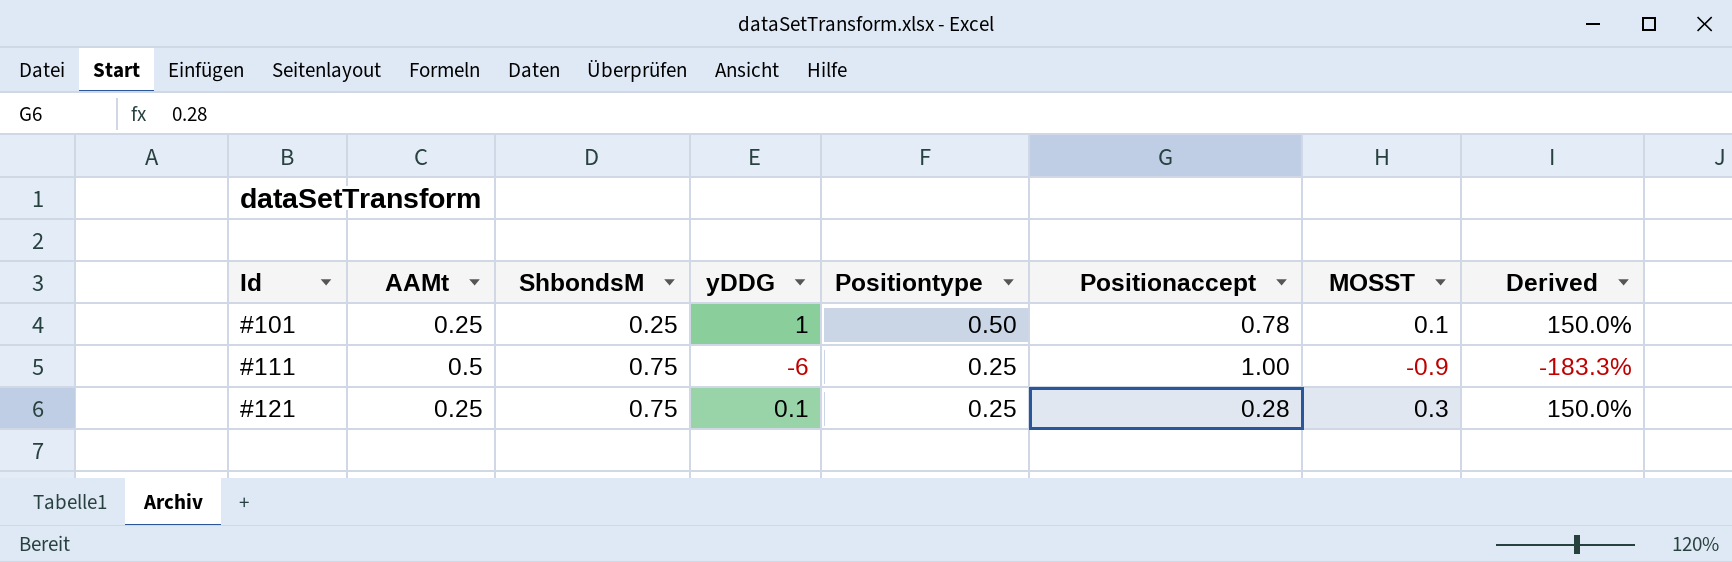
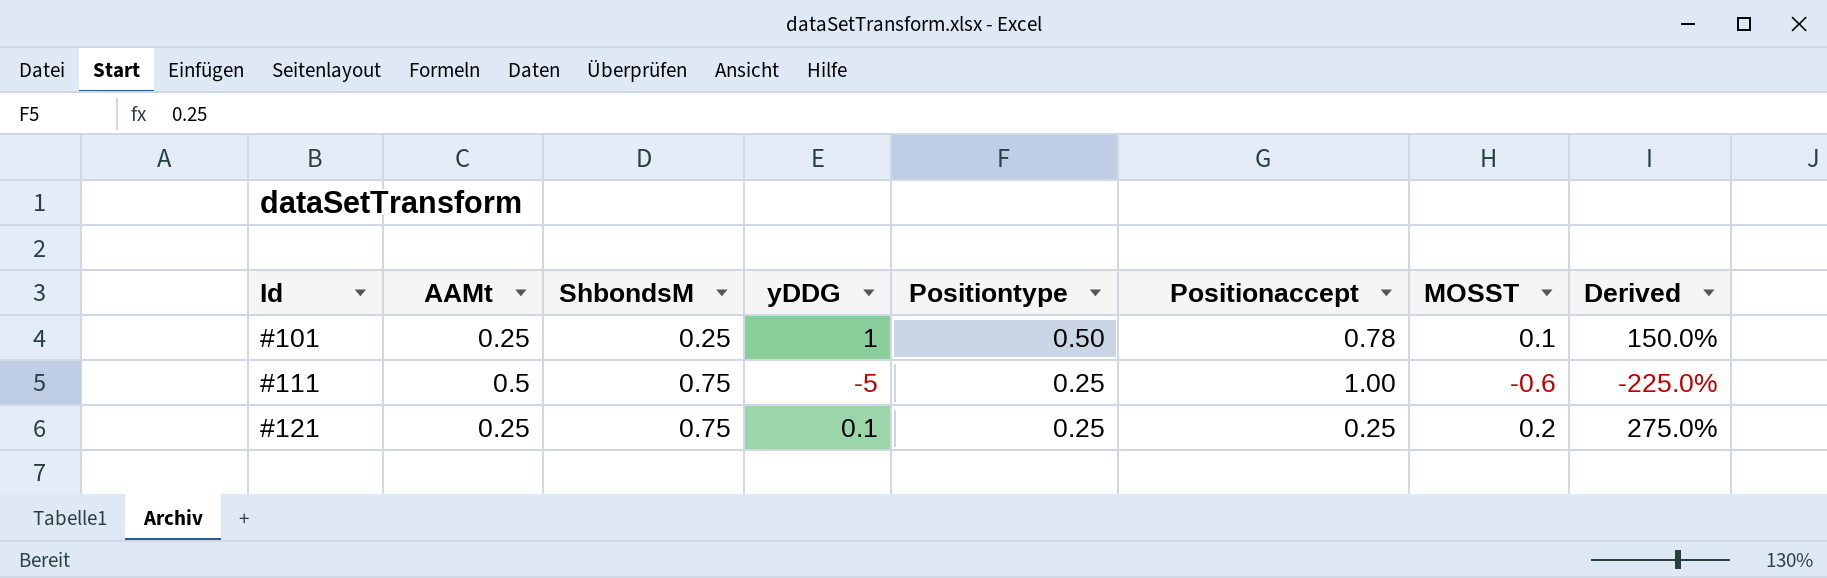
#111 | yDDG: -6 -> -5
#111 | MOSST: -0.9 -> -0.6
#111 | Derived: -183.3% -> -225.0%
#121 | Positionaccept: 0.28 -> 0.25
#121 | MOSST: 0.3 -> 0.2
#121 | Derived: 150.0% -> 275.0%

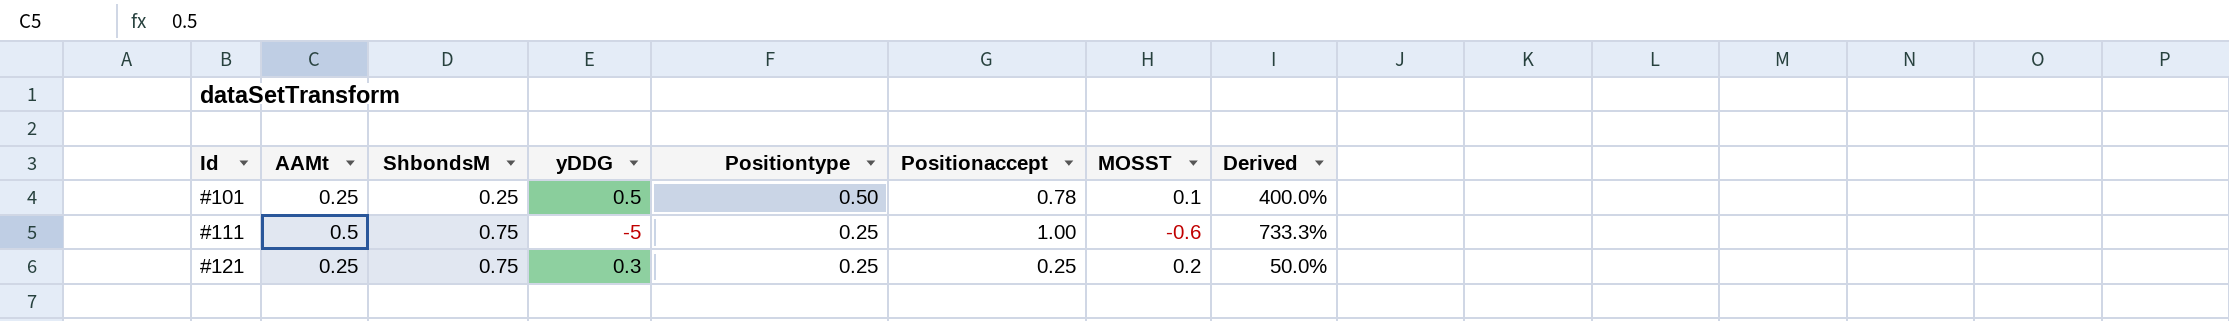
column Derived | formula: ([ShbondsM] - [MOSST]) / [MOSST] -> ([yDDG] - [MOSST]) / [MOSST]
#101 | yDDG: 1 -> 0.5
#121 | yDDG: 0.1 -> 0.3

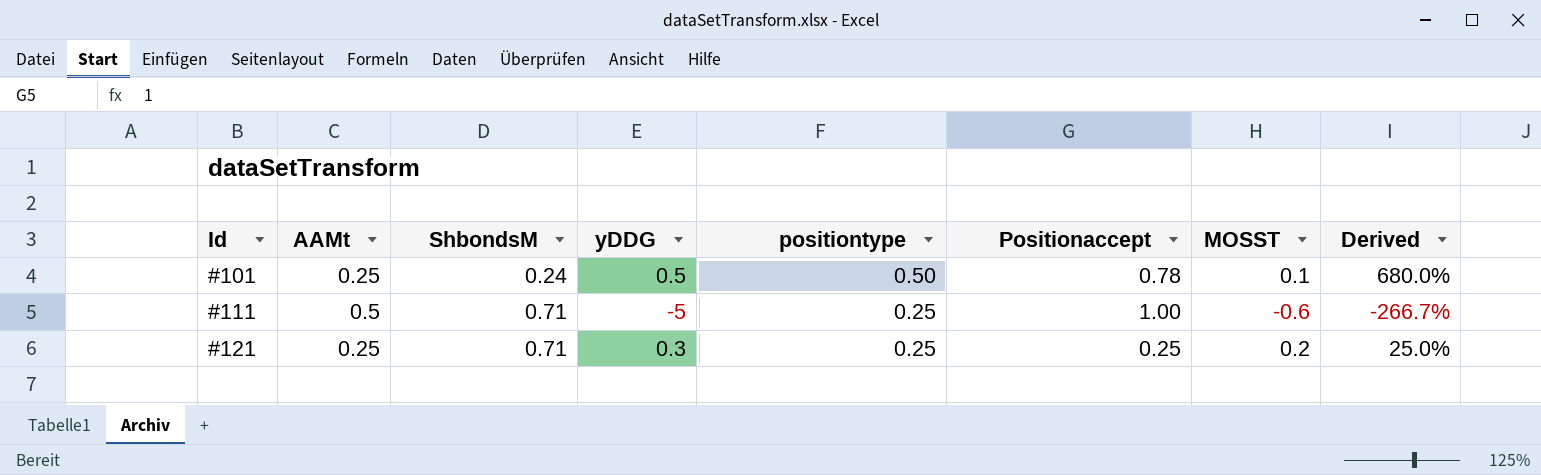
column name: Positiontype -> positiontype
column Derived | formula: ([yDDG] - [MOSST]) / [MOSST] -> ([Positionaccept] - [MOSST]) / [MOSST]
#101 | ShbondsM: 0.25 -> 0.24
#111 | ShbondsM: 0.75 -> 0.71
#121 | ShbondsM: 0.75 -> 0.71

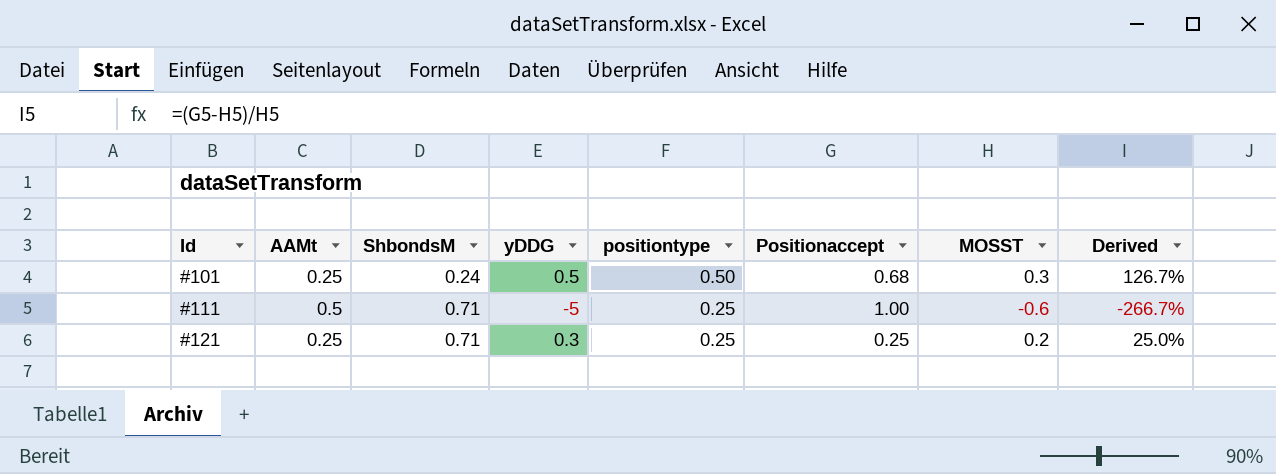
#101 | Positionaccept: 0.78 -> 0.68
#101 | MOSST: 0.1 -> 0.3
#101 | Derived: 680.0% -> 126.7%

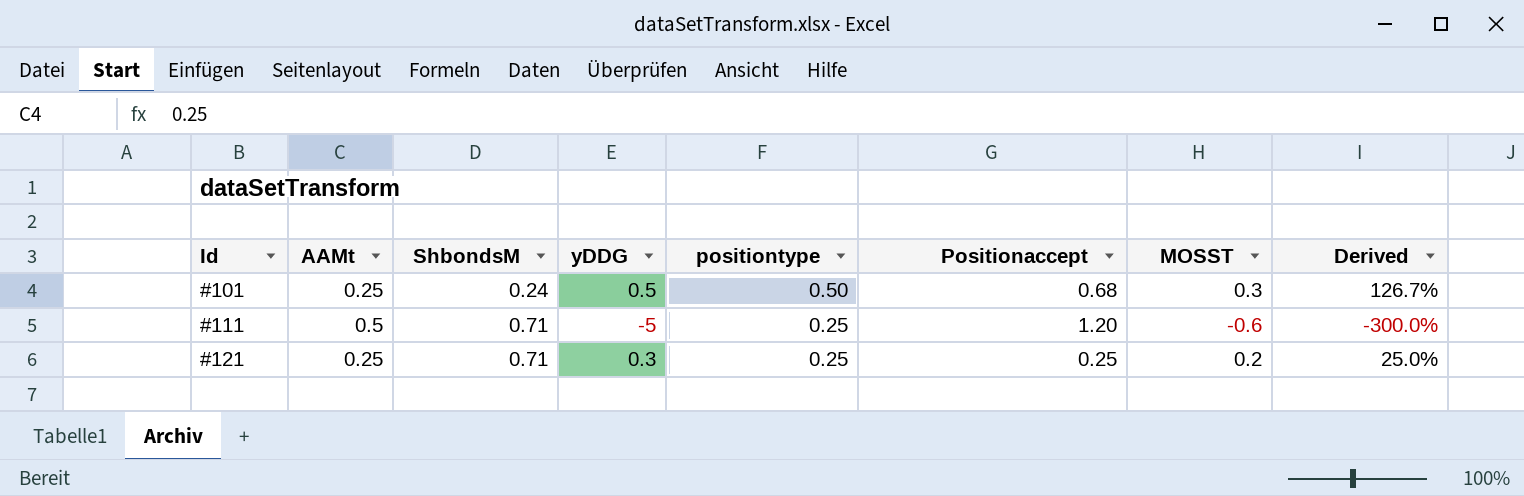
#111 | Positionaccept: 1.00 -> 1.20
#111 | Derived: -266.7% -> -300.0%

